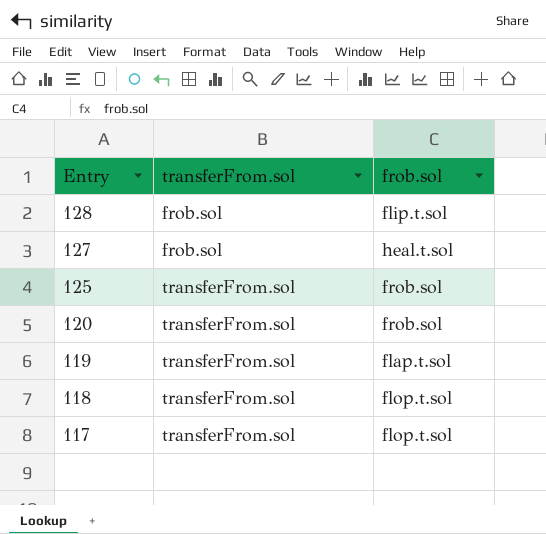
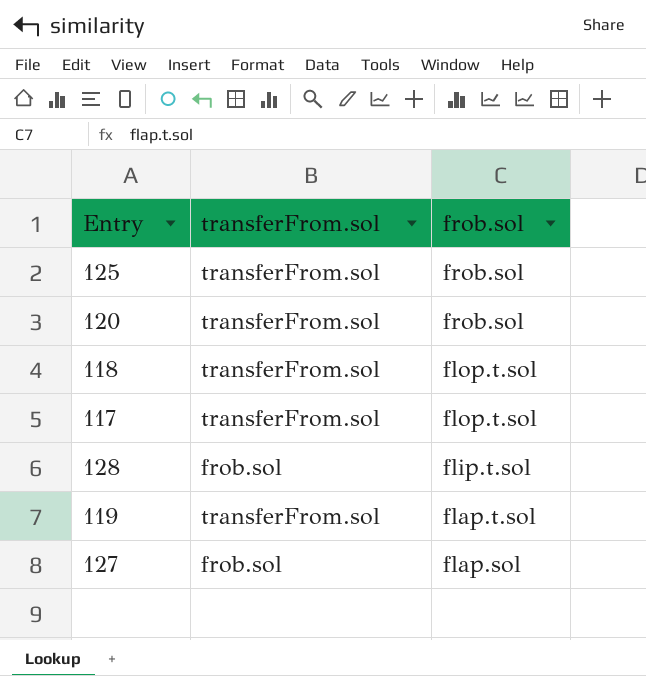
row order: Entry descending -> frob.sol descending
127 | frob.sol: heal.t.sol -> flap.sol

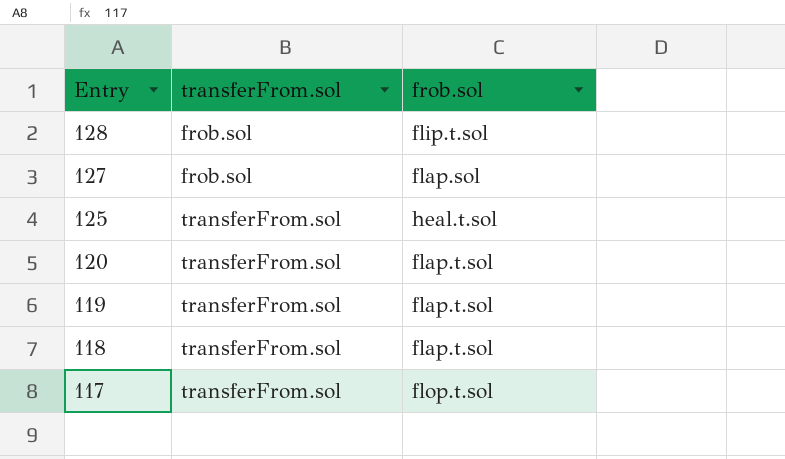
row order: frob.sol descending -> Entry descending
125 | frob.sol: frob.sol -> heal.t.sol
120 | frob.sol: frob.sol -> flap.t.sol
118 | frob.sol: flop.t.sol -> flap.t.sol

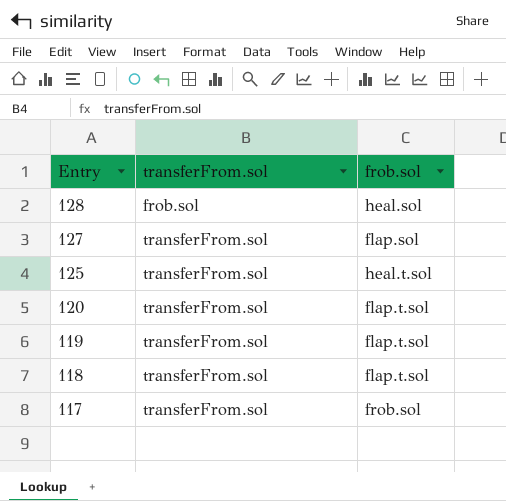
128 | frob.sol: flip.t.sol -> heal.sol
127 | transferFrom.sol: frob.sol -> transferFrom.sol
117 | frob.sol: flop.t.sol -> frob.sol

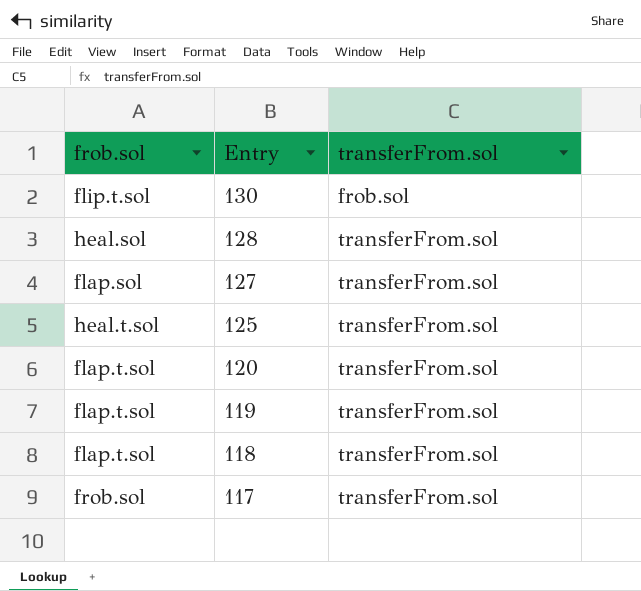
column frob.sol | position: 3 -> 1
row 130: none -> flip.t.sol | frob.sol
128 | transferFrom.sol: frob.sol -> transferFrom.sol

